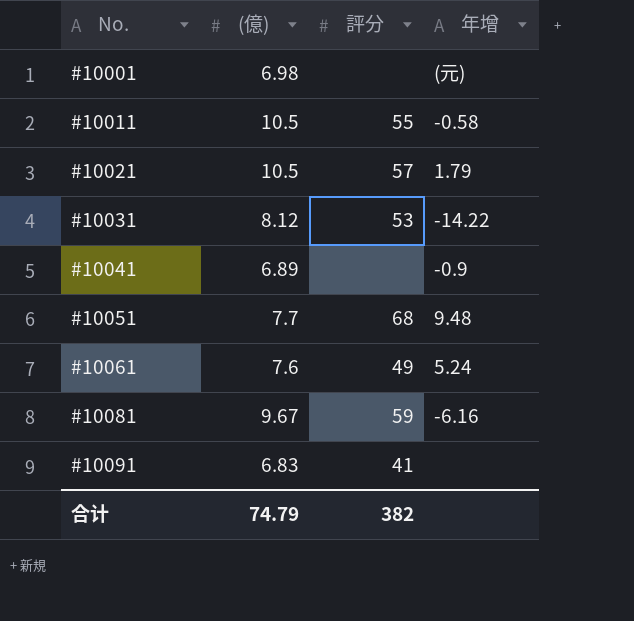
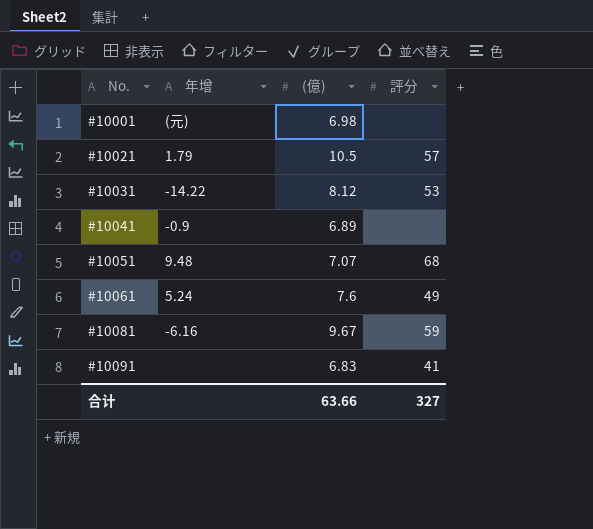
column 年增 | position: 4 -> 2
row #10011: 10.5 | 55 | -0.58 -> none
#10051 | (億): 7.7 -> 7.07
合计 | (億): 74.79 -> 63.66
合计 | 評分: 382 -> 327

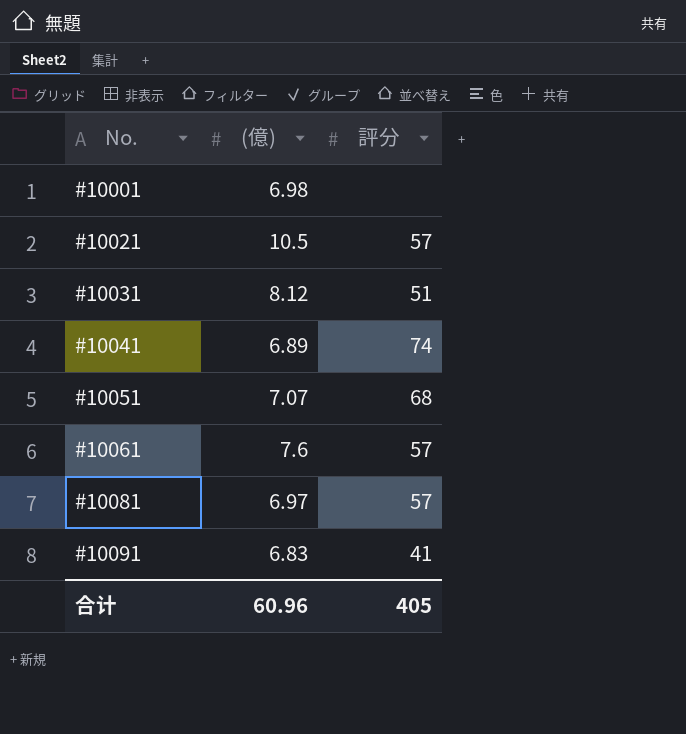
column 年增 | position: 2 -> none
#10031 | 評分: 53 -> 51
#10041 | 評分: none -> 74
#10061 | 評分: 49 -> 57
#10081 | (億): 9.67 -> 6.97
#10081 | 評分: 59 -> 57
合计 | (億): 63.66 -> 60.96
合计 | 評分: 327 -> 405

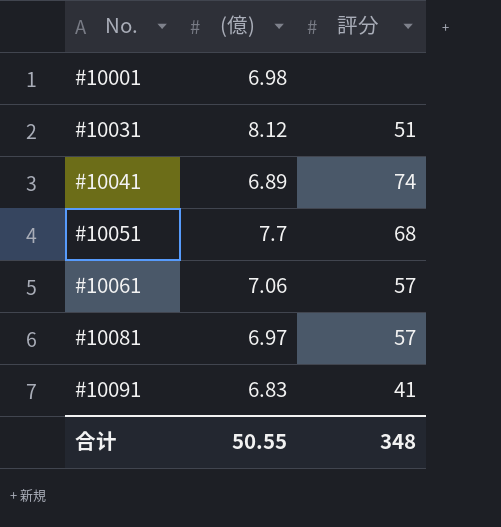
row #10021: 10.5 | 57 -> none
#10051 | (億): 7.07 -> 7.7
#10061 | (億): 7.6 -> 7.06
合计 | (億): 60.96 -> 50.55
合计 | 評分: 405 -> 348

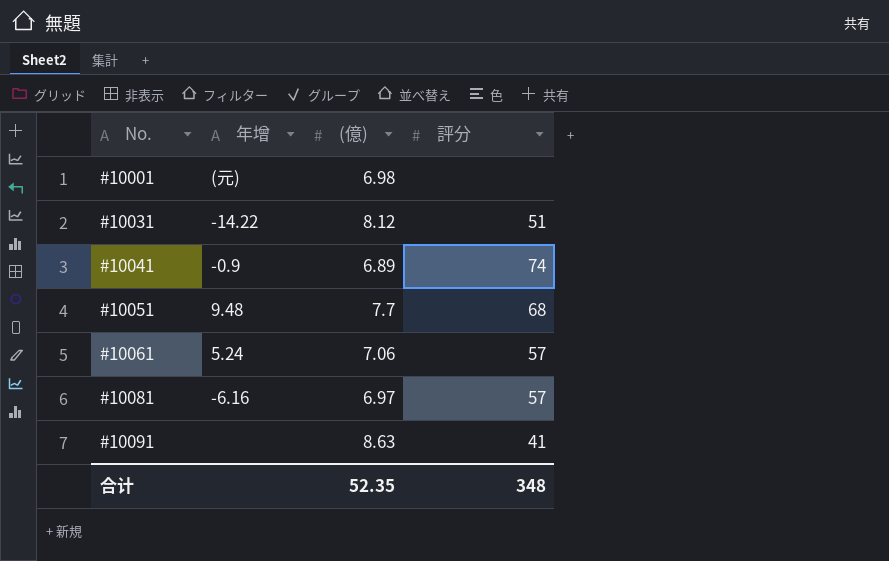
column 年增 | position: none -> 2
#10091 | (億): 6.83 -> 8.63
合计 | (億): 50.55 -> 52.35

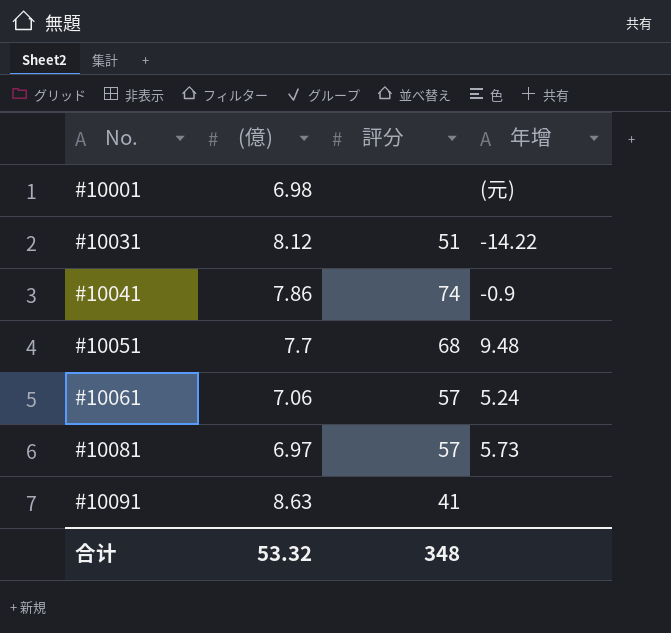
column 年增 | position: 2 -> 4
#10041 | (億): 6.89 -> 7.86
#10081 | 年增: -6.16 -> 5.73
合计 | (億): 52.35 -> 53.32

